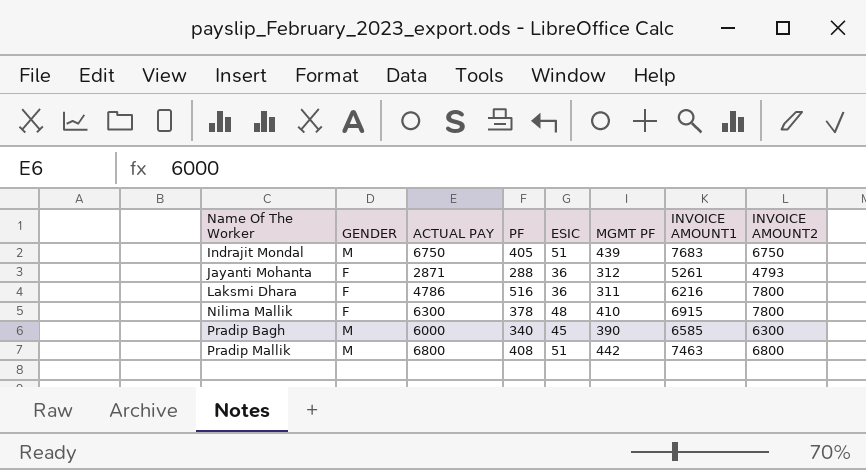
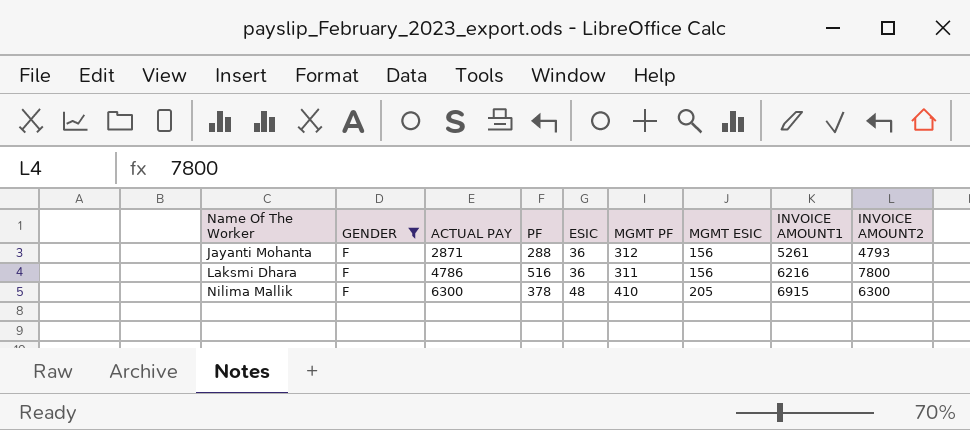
filter: none -> GENDER = F
column MGMT ESIC | position: none -> 7
Nilima Mallik | INVOICE AMOUNT2: 7800 -> 6300

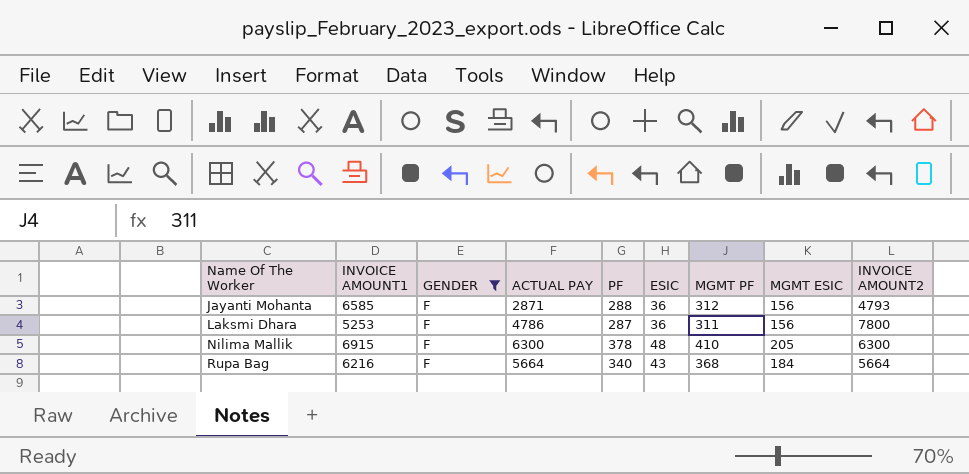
column INVOICE AMOUNT1 | position: 8 -> 2
Jayanti Mohanta | INVOICE AMOUNT1: 5261 -> 6585
Laksmi Dhara | INVOICE AMOUNT1: 6216 -> 5253
Laksmi Dhara | PF: 516 -> 287
row Rupa Bag: none -> 6216 | F | 5664 | 340 | 43 | 368 | 184 | 5664

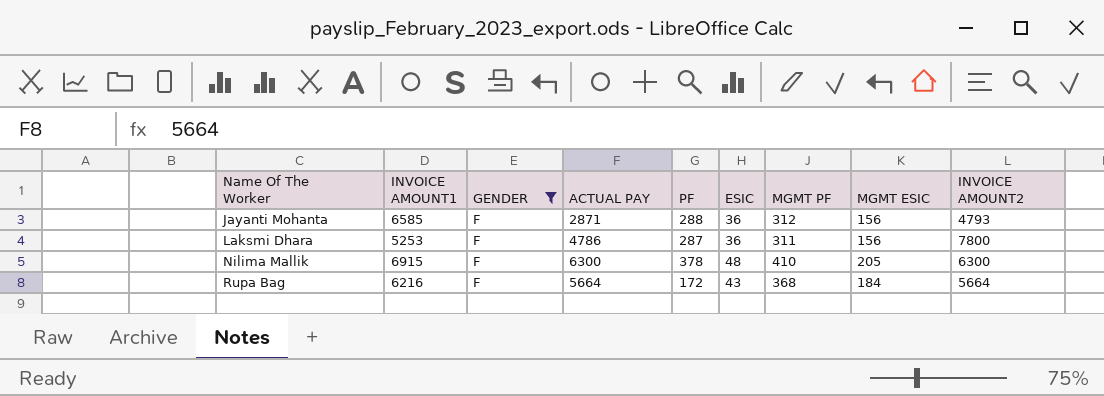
Rupa Bag | PF: 340 -> 172

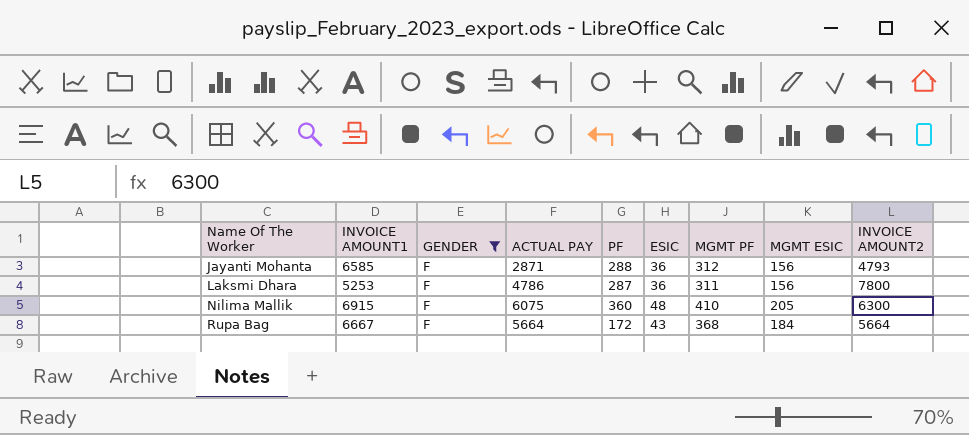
Nilima Mallik | ACTUAL PAY: 6300 -> 6075
Nilima Mallik | PF: 378 -> 360
Rupa Bag | INVOICE AMOUNT1: 6216 -> 6667

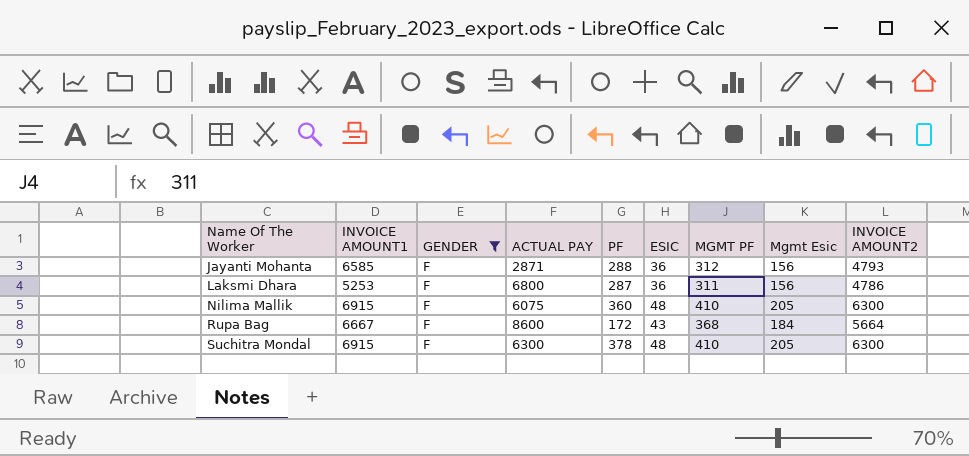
column name: MGMT ESIC -> Mgmt Esic
Laksmi Dhara | ACTUAL PAY: 4786 -> 6800
Laksmi Dhara | INVOICE AMOUNT2: 7800 -> 4786
Rupa Bag | ACTUAL PAY: 5664 -> 8600
row Suchitra Mondal: none -> 6915 | F | 6300 | 378 | 48 | 410 | 205 | 6300

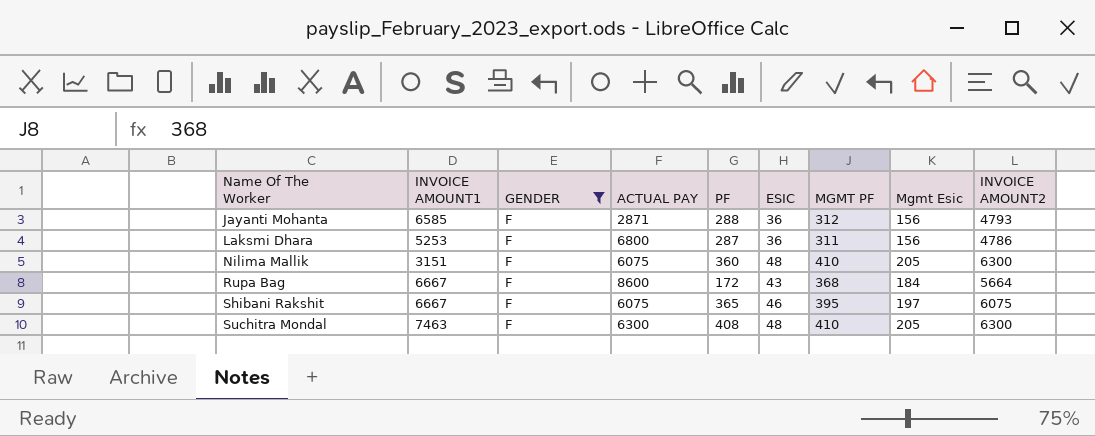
Nilima Mallik | INVOICE AMOUNT1: 6915 -> 3151
row Shibani Rakshit: none -> 6667 | F | 6075 | 365 | 46 | 395 | 197 | 6075
Suchitra Mondal | INVOICE AMOUNT1: 6915 -> 7463
Suchitra Mondal | PF: 378 -> 408

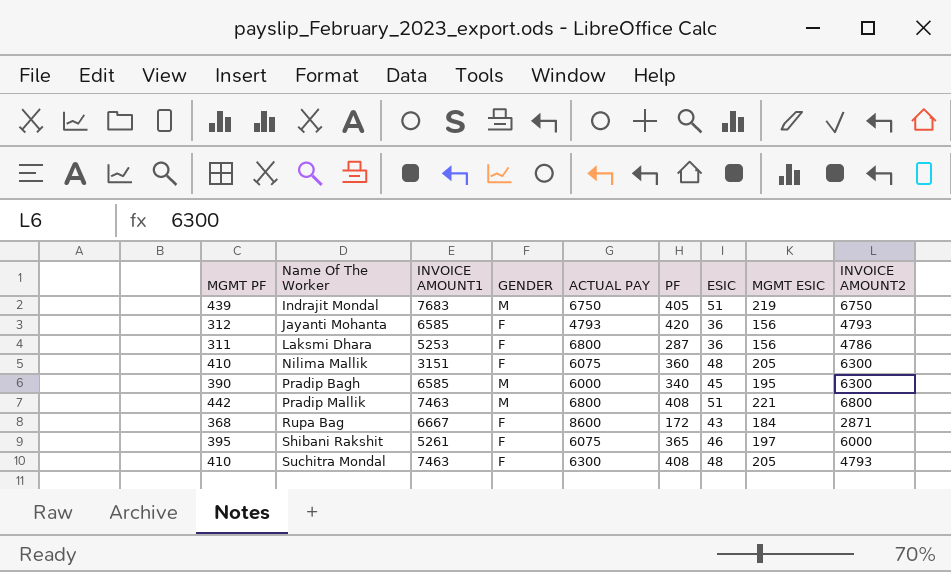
filter: GENDER = F -> none
column MGMT PF | position: 7 -> 1
column name: Mgmt Esic -> MGMT ESIC
Jayanti Mohanta | ACTUAL PAY: 2871 -> 4793
Jayanti Mohanta | PF: 288 -> 420
Rupa Bag | INVOICE AMOUNT2: 5664 -> 2871
Shibani Rakshit | INVOICE AMOUNT1: 6667 -> 5261
Shibani Rakshit | INVOICE AMOUNT2: 6075 -> 6000
Suchitra Mondal | INVOICE AMOUNT2: 6300 -> 4793

